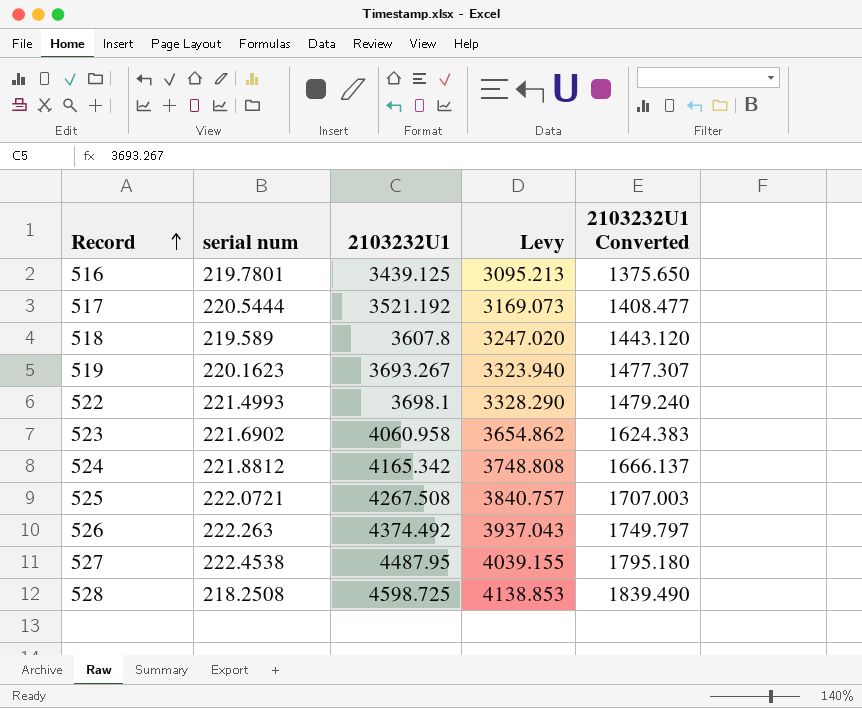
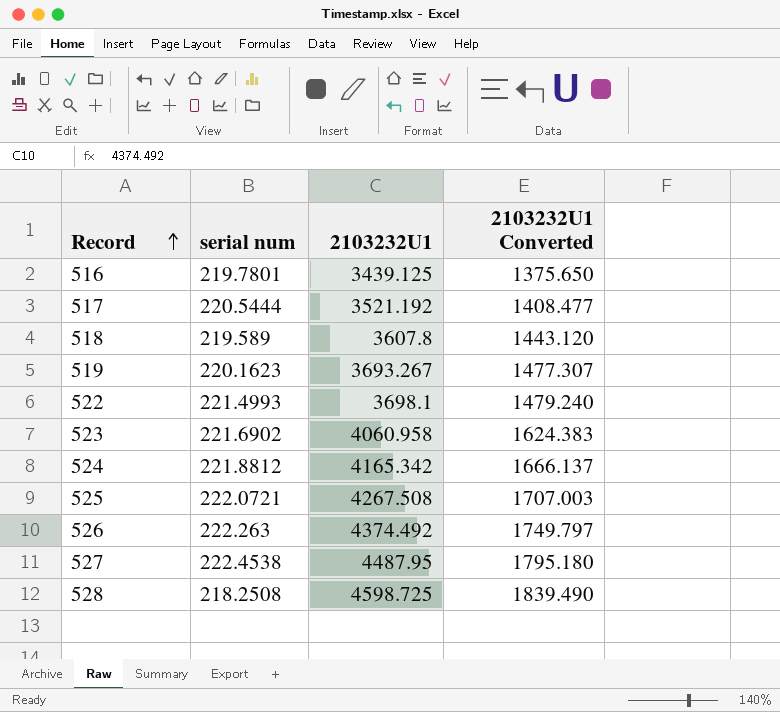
column Levy | formula: [2103232U1] * 0.9 -> none

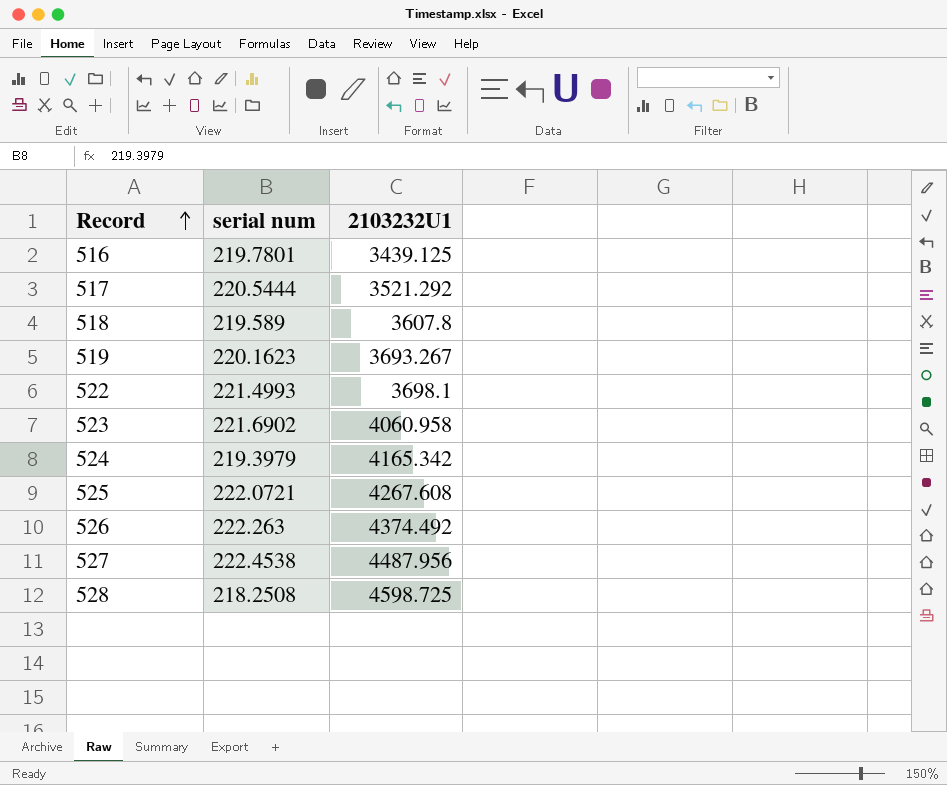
column 2103232U1 Converted | formula: [2103232U1] * 0.4 -> none
517 | 2103232U1: 3521.192 -> 3521.292
524 | serial num: 221.8812 -> 219.3979
525 | 2103232U1: 4267.508 -> 4267.608
527 | 2103232U1: 4487.95 -> 4487.956

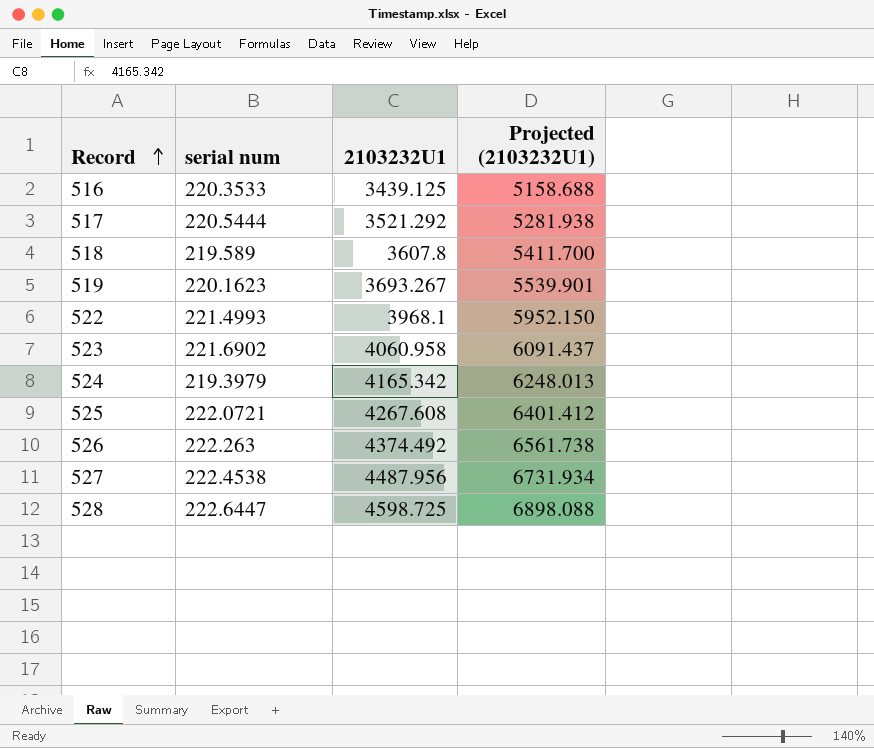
column Projected (2103232U1) | formula: none -> [2103232U1] * 1.5
516 | serial num: 219.7801 -> 220.3533
522 | 2103232U1: 3698.1 -> 3968.1
528 | serial num: 218.2508 -> 222.6447

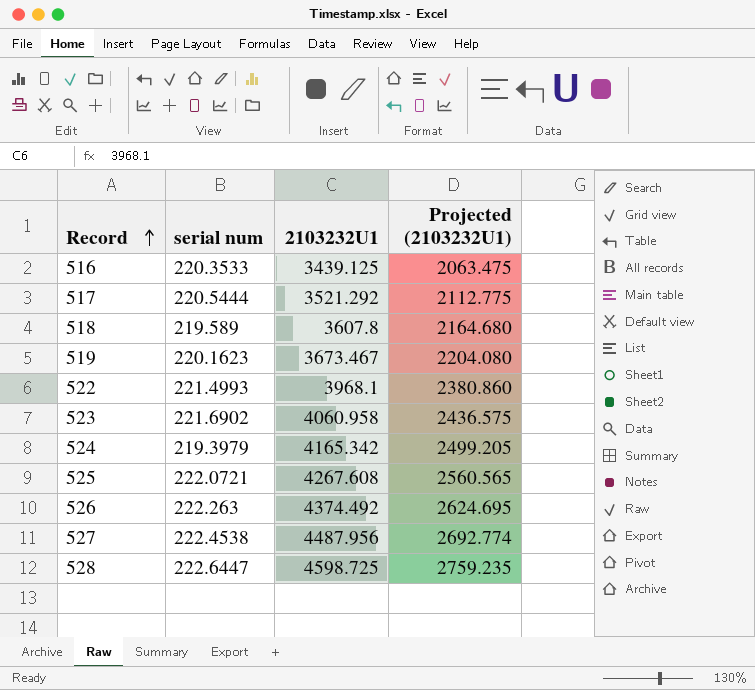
column Projected (2103232U1) | formula: [2103232U1] * 1.5 -> [2103232U1] * 0.6
519 | 2103232U1: 3693.267 -> 3673.467

